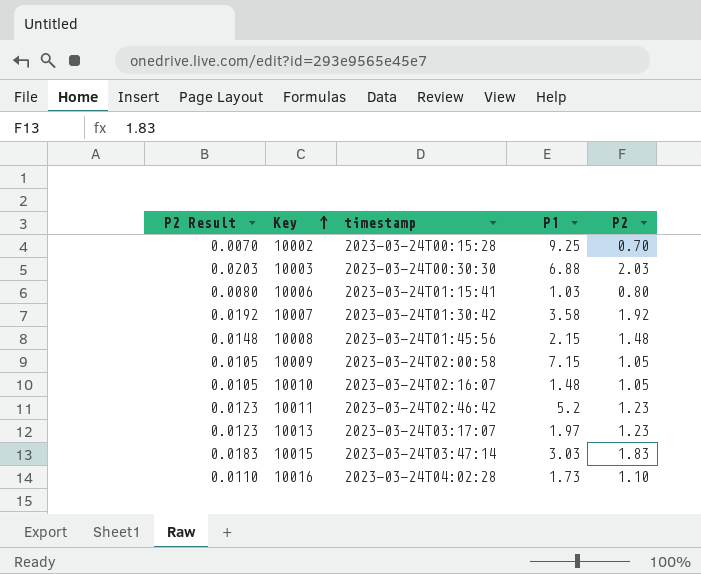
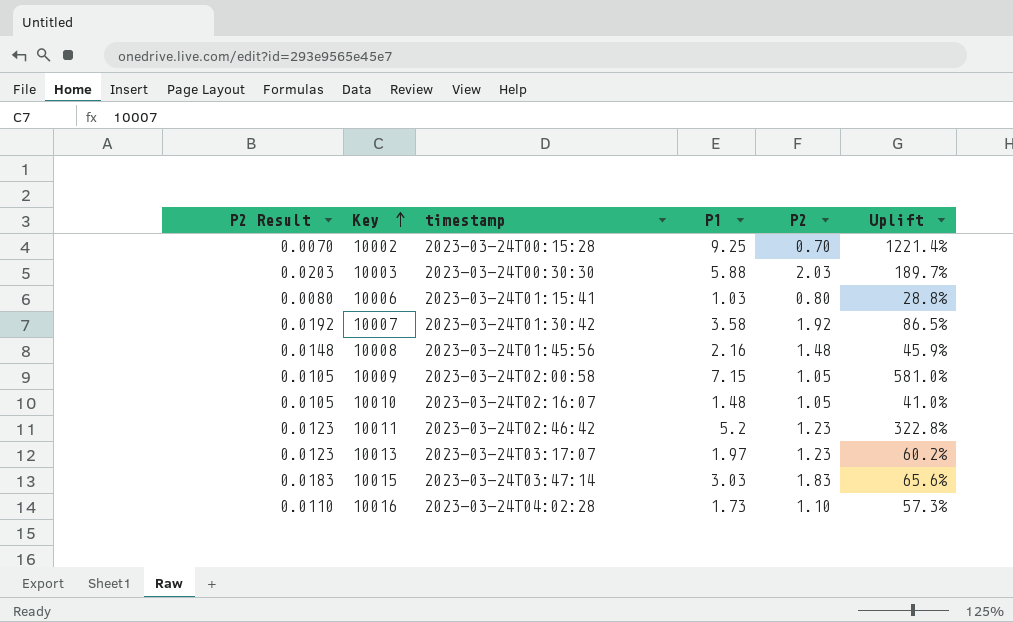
column Uplift | formula: none -> ([P1] - [P2]) / [P2]
10003 | P1: 6.88 -> 5.88
10008 | P1: 2.15 -> 2.16

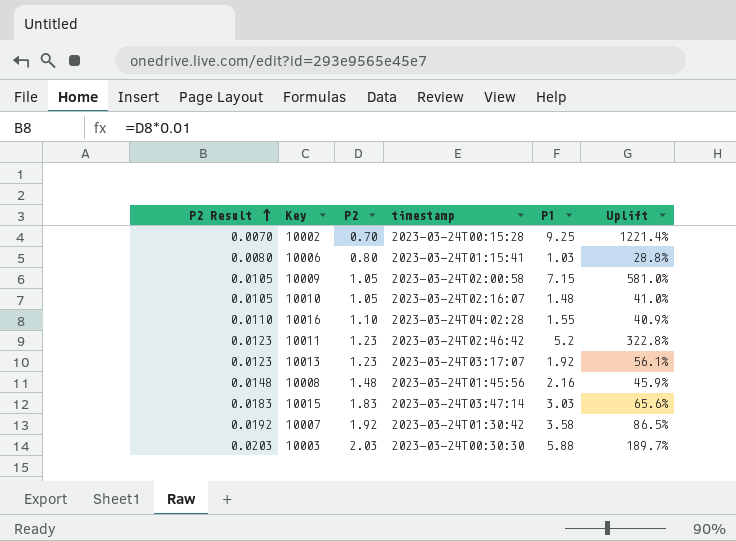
row order: Key ascending -> P2 Result ascending
column P2 | position: 5 -> 3
10016 | P1: 1.73 -> 1.55
10016 | Uplift: 57.3% -> 40.9%
10013 | P1: 1.97 -> 1.92
10013 | Uplift: 60.2% -> 56.1%

